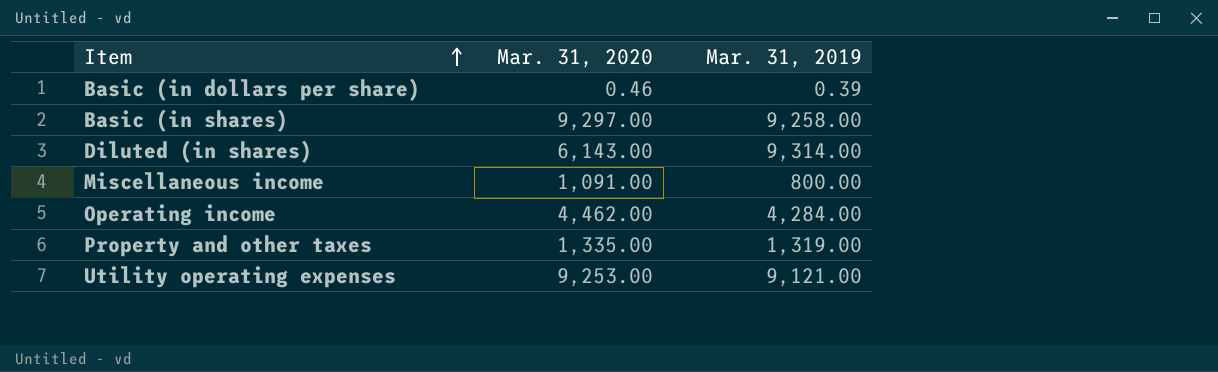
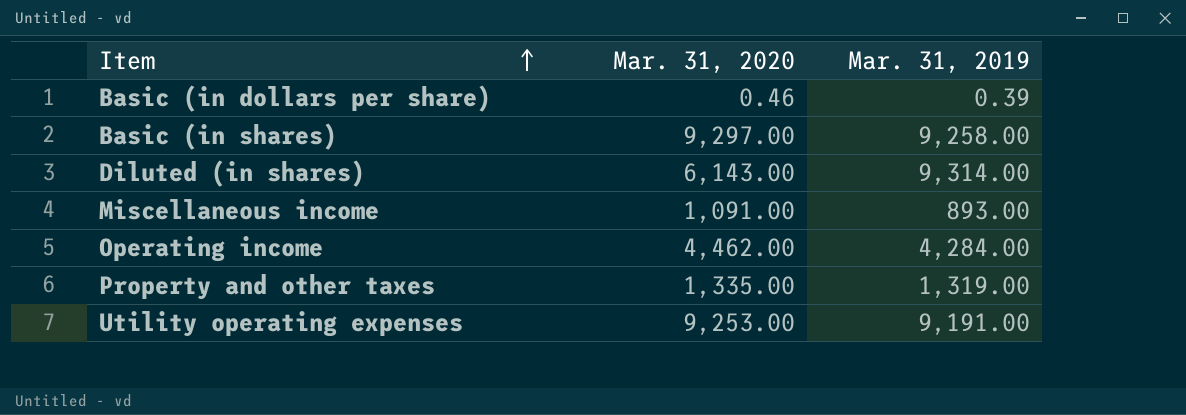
Miscellaneous income | Mar. 31, 2019: 800.00 -> 893.00
Utility operating expenses | Mar. 31, 2019: 9,121.00 -> 9,191.00

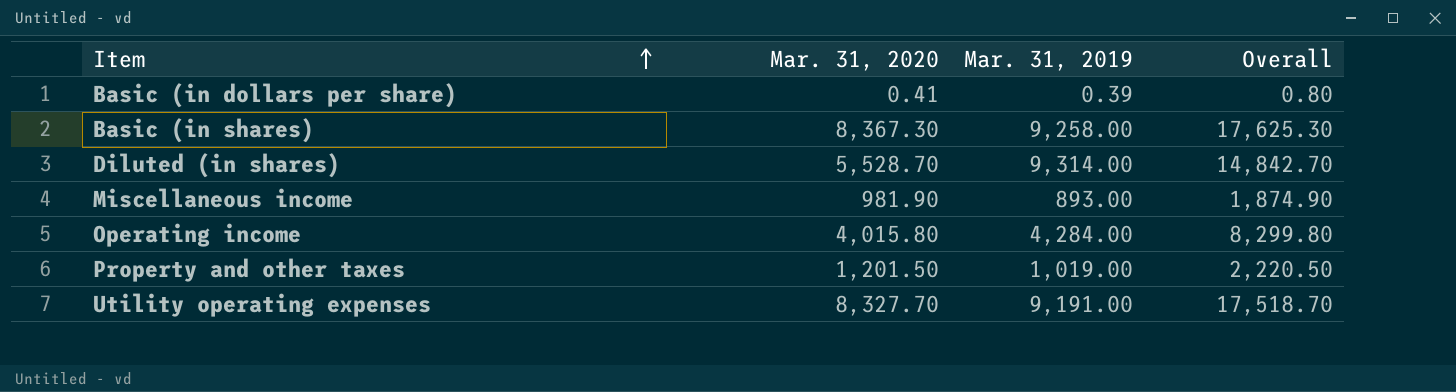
column Overall | formula: none -> [Mar. 31, 2020] + [Mar. 31, 2019]
Basic (in dollars per share) | Mar. 31, 2020: 0.46 -> 0.41
Basic (in shares) | Mar. 31, 2020: 9,297.00 -> 8,367.30
Diluted (in shares) | Mar. 31, 2020: 6,143.00 -> 5,528.70
Miscellaneous income | Mar. 31, 2020: 1,091.00 -> 981.90
Operating income | Mar. 31, 2020: 4,462.00 -> 4,015.80
Property and other taxes | Mar. 31, 2020: 1,335.00 -> 1,201.50
Property and other taxes | Mar. 31, 2019: 1,319.00 -> 1,019.00
Utility operating expenses | Mar. 31, 2020: 9,253.00 -> 8,327.70

